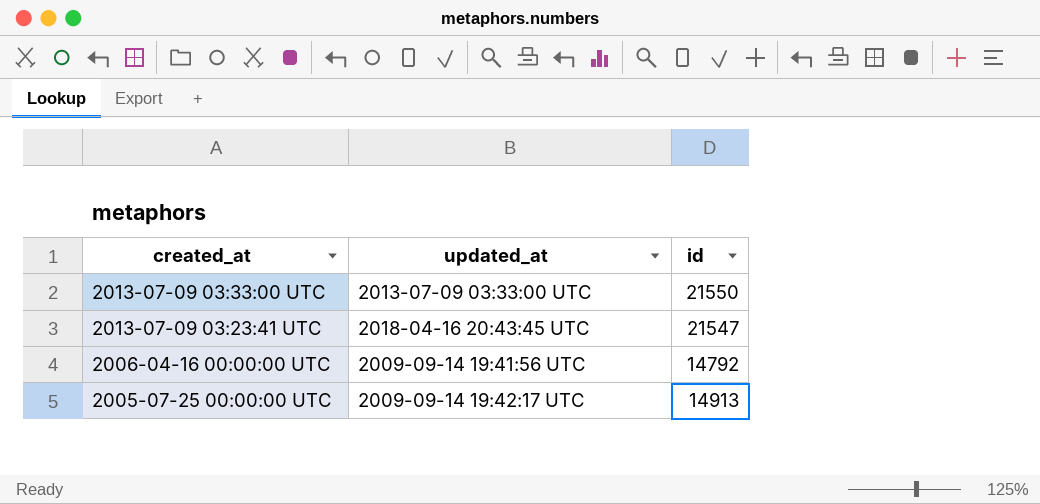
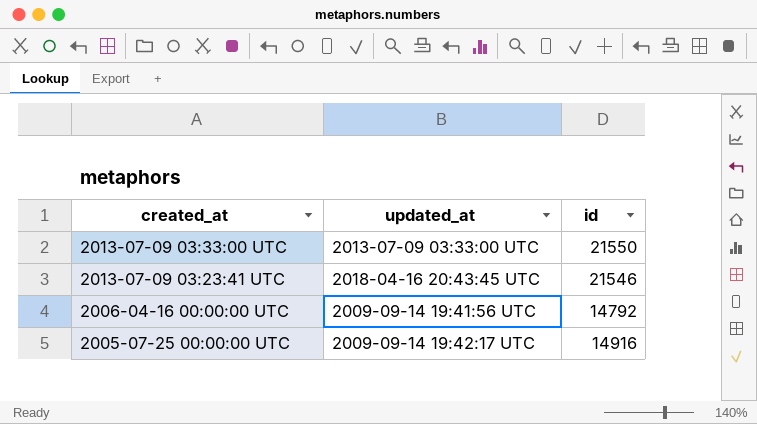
2013-07-09 03:23:41 UTC | id: 21547 -> 21546
2005-07-25 00:00:00 UTC | id: 14913 -> 14916

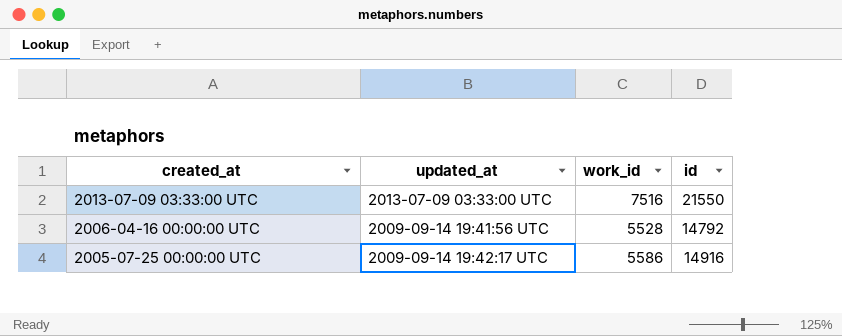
column work_id | position: none -> 3
row 2013-07-09 03:23:41 UTC: 2018-04-16 20:43:45 UTC | 21546 -> none

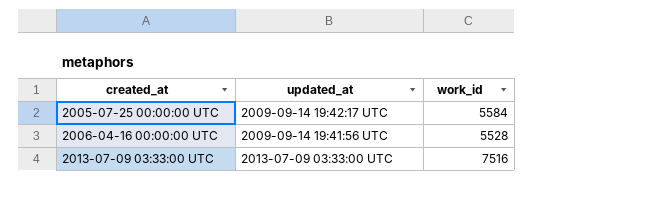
row order: created_at descending -> created_at ascending
column id | position: 4 -> none
2005-07-25 00:00:00 UTC | work_id: 5586 -> 5584

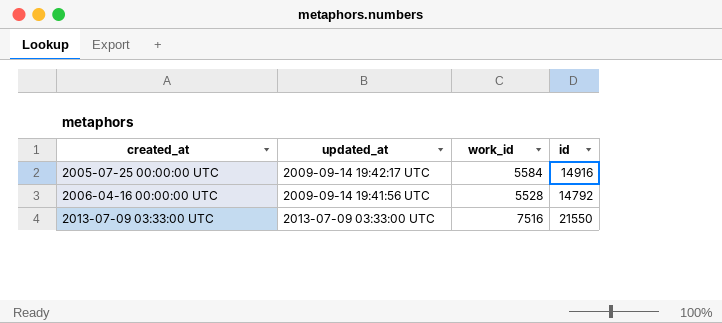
column id | position: none -> 4

